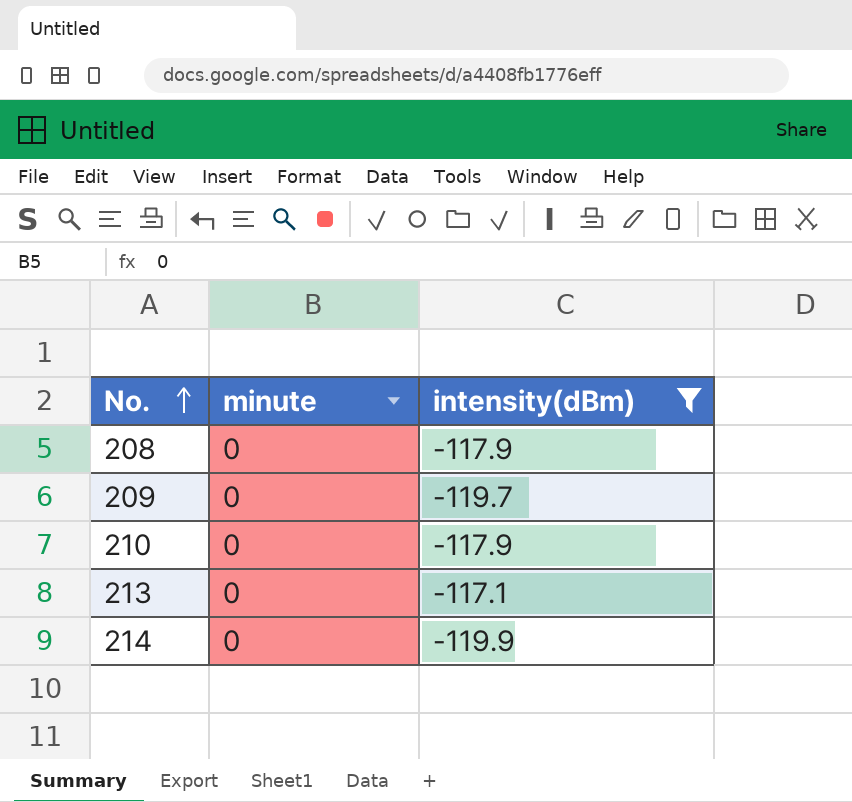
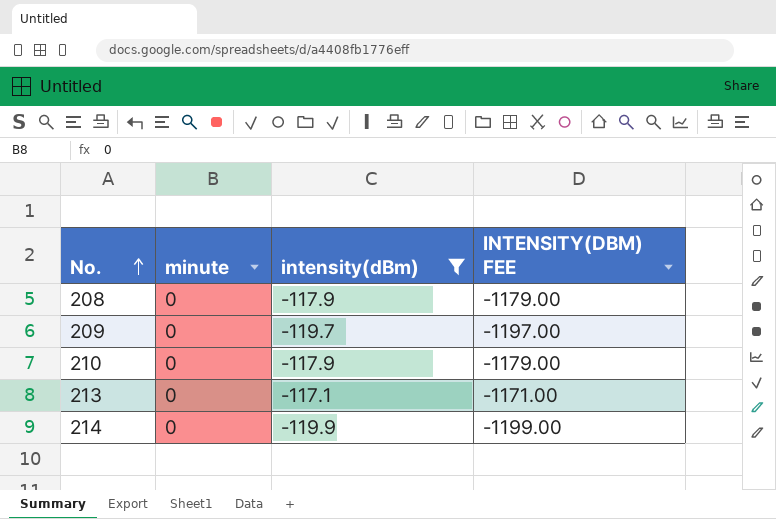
column INTENSITY(DBM) FEE | formula: none -> [intensity(dBm)] * 10

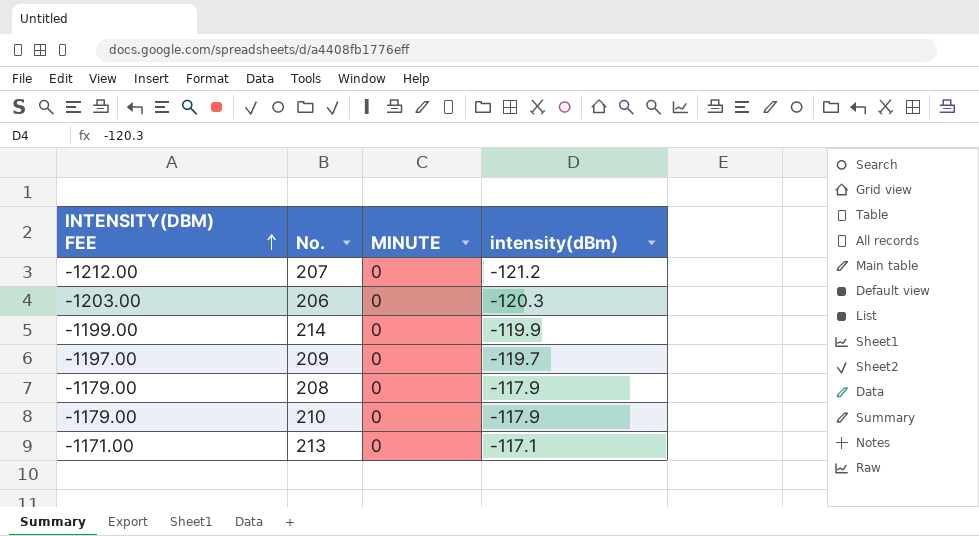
filter: intensity(dBm) >= -119.9 -> none
row order: No. ascending -> INTENSITY(DBM) FEE ascending
column INTENSITY(DBM) FEE | position: 4 -> 1
column name: minute -> MINUTE

